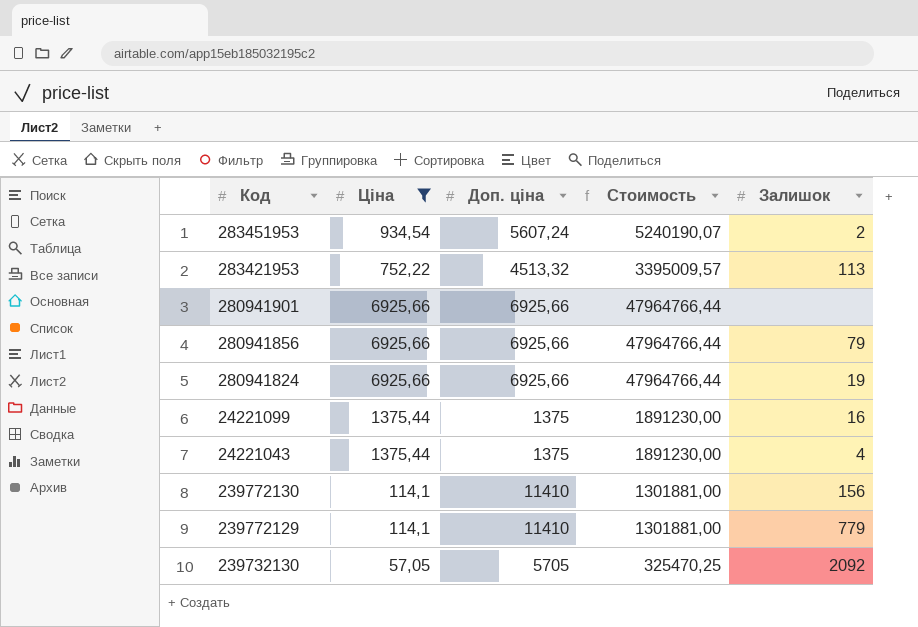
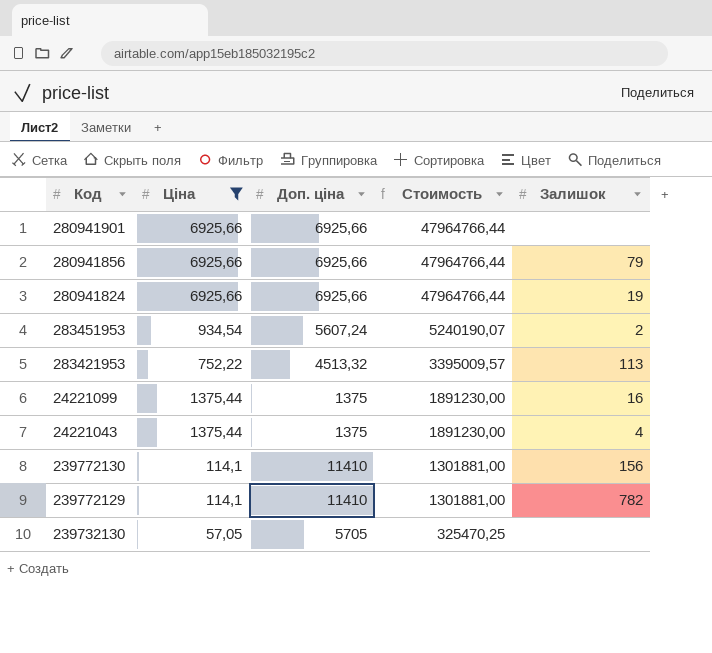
row order: none -> Стоимость descending
239772129 | Залишок: 779 -> 782
239732130 | Залишок: 2092 -> none

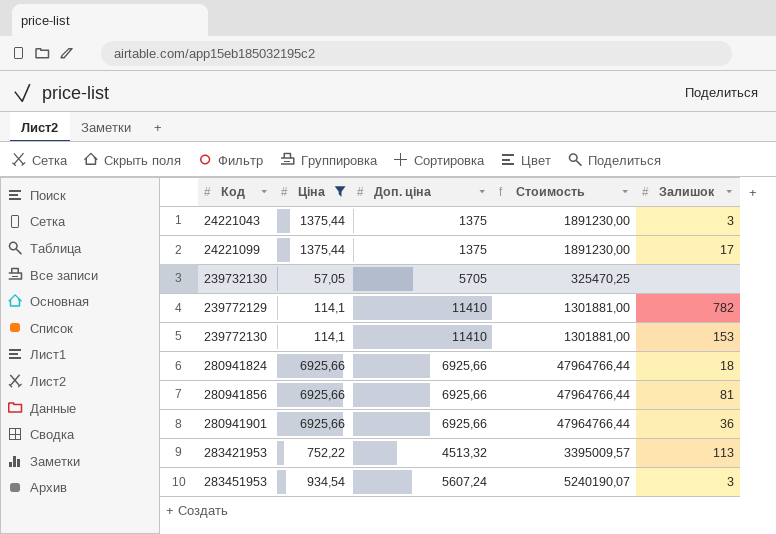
row order: Стоимость descending -> Код ascending
24221043 | Залишок: 4 -> 3
24221099 | Залишок: 16 -> 17
239772130 | Залишок: 156 -> 153
280941824 | Залишок: 19 -> 18
280941856 | Залишок: 79 -> 81
280941901 | Залишок: none -> 36
283451953 | Залишок: 2 -> 3

